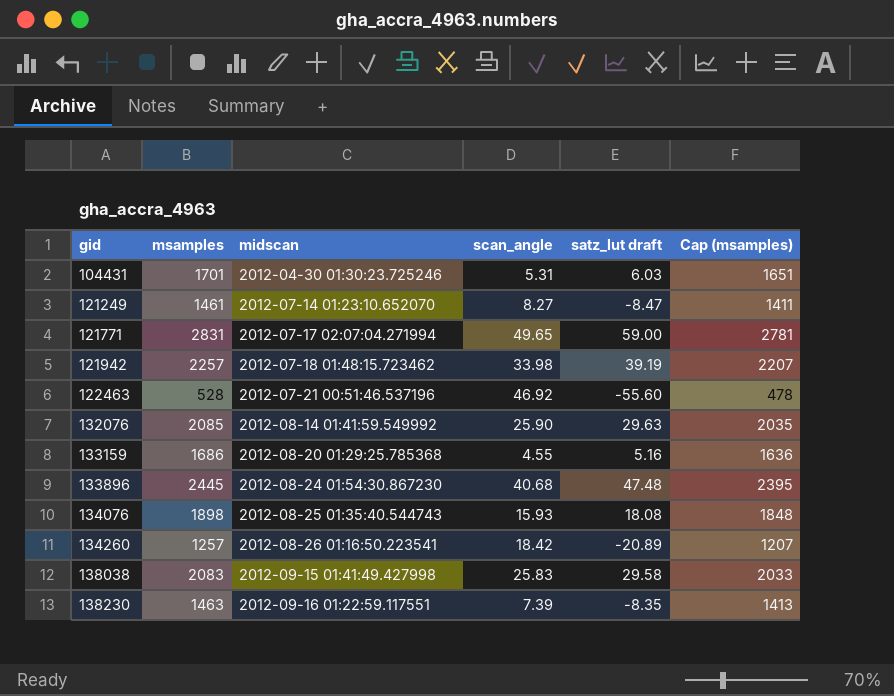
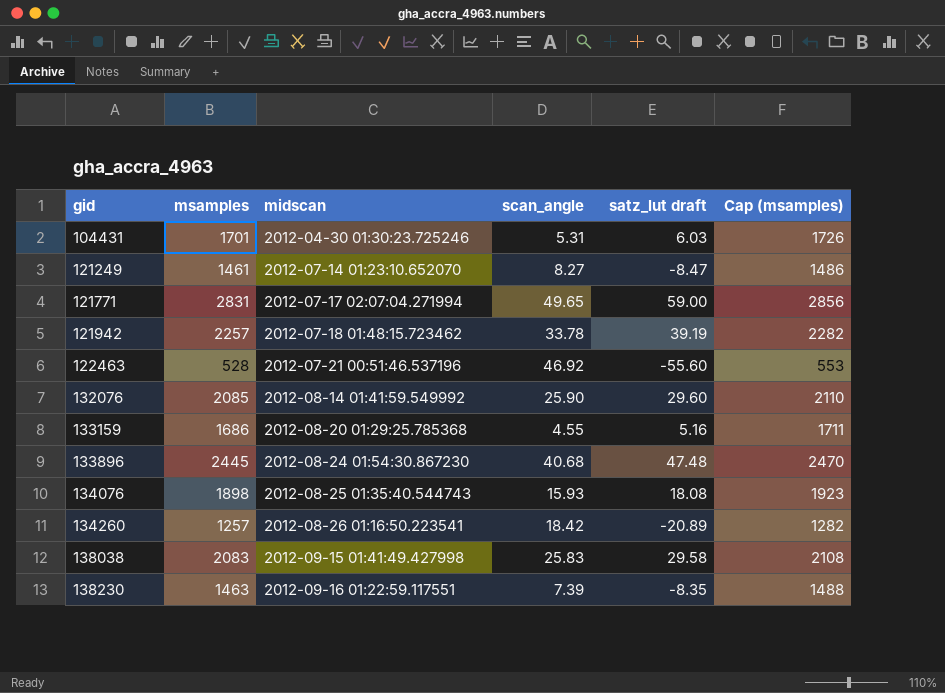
column Cap (msamples) | formula: [msamples] - 50 -> [msamples] + 25
121942 | scan_angle: 33.98 -> 33.78
132076 | satz_lut draft: 29.63 -> 29.60

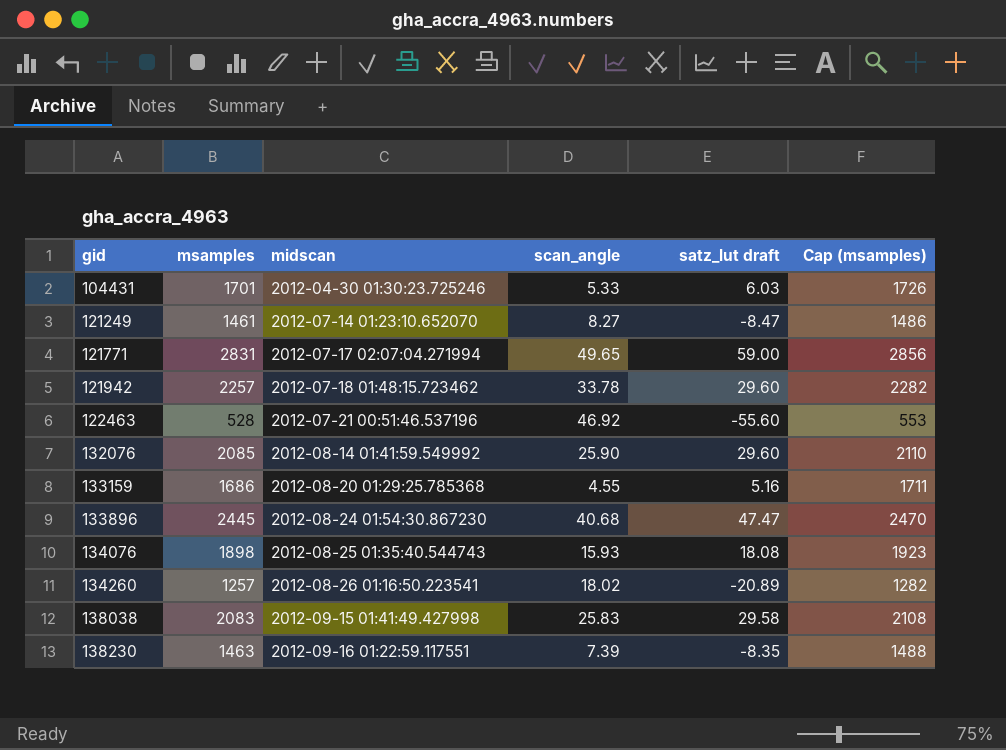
104431 | scan_angle: 5.31 -> 5.33
121942 | satz_lut draft: 39.19 -> 29.60
133896 | satz_lut draft: 47.48 -> 47.47
134260 | scan_angle: 18.42 -> 18.02

